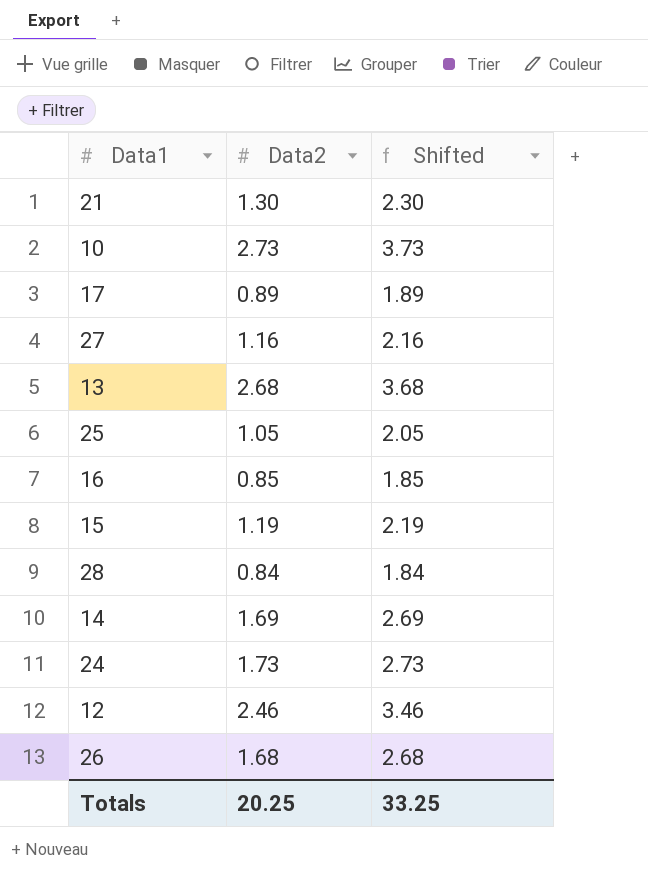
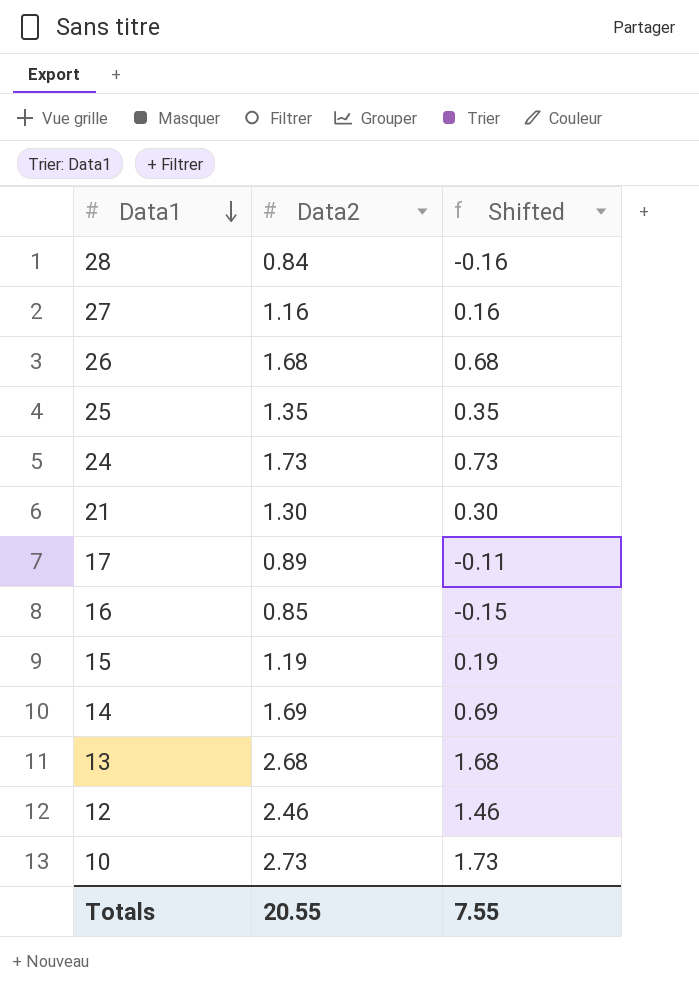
row order: none -> Data1 descending
column Shifted | formula: [Data2] + 1 -> [Data2] - 1
25 | Data2: 1.05 -> 1.35
Totals | Data2: 20.25 -> 20.55
Totals | Shifted: 33.25 -> 7.55

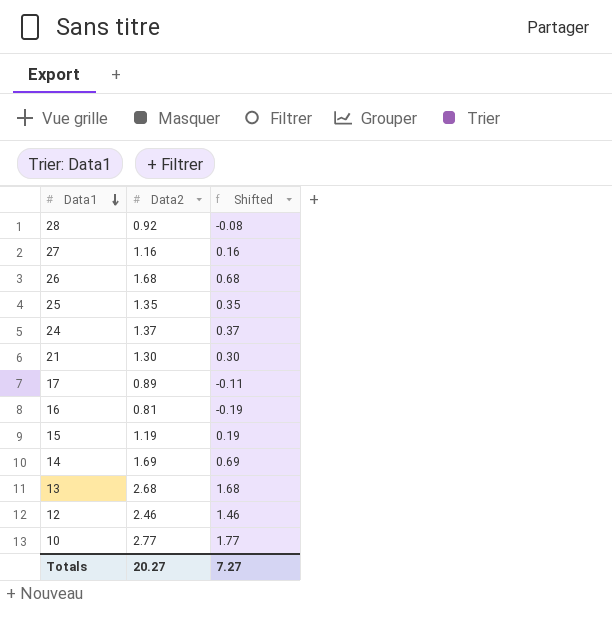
28 | Data2: 0.84 -> 0.92
28 | Shifted: -0.16 -> -0.08
24 | Data2: 1.73 -> 1.37
24 | Shifted: 0.73 -> 0.37
16 | Data2: 0.85 -> 0.81
16 | Shifted: -0.15 -> -0.19
10 | Data2: 2.73 -> 2.77
10 | Shifted: 1.73 -> 1.77
Totals | Data2: 20.55 -> 20.27
Totals | Shifted: 7.55 -> 7.27

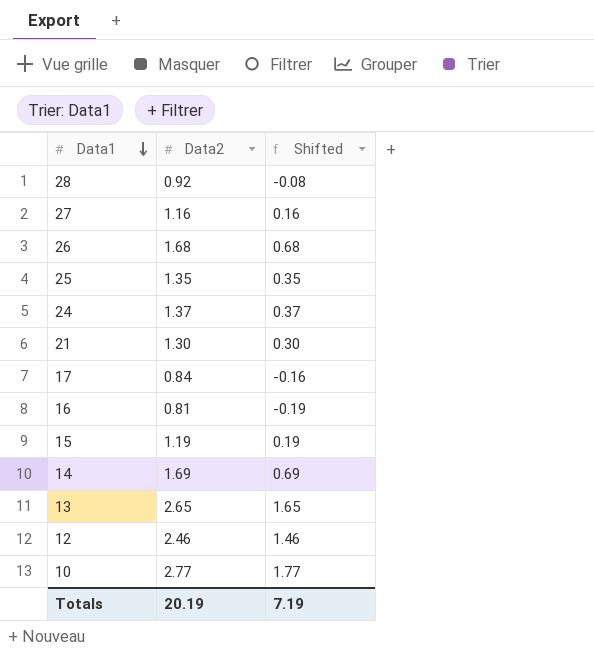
17 | Data2: 0.89 -> 0.84
17 | Shifted: -0.11 -> -0.16
13 | Data2: 2.68 -> 2.65
13 | Shifted: 1.68 -> 1.65
Totals | Data2: 20.27 -> 20.19
Totals | Shifted: 7.27 -> 7.19

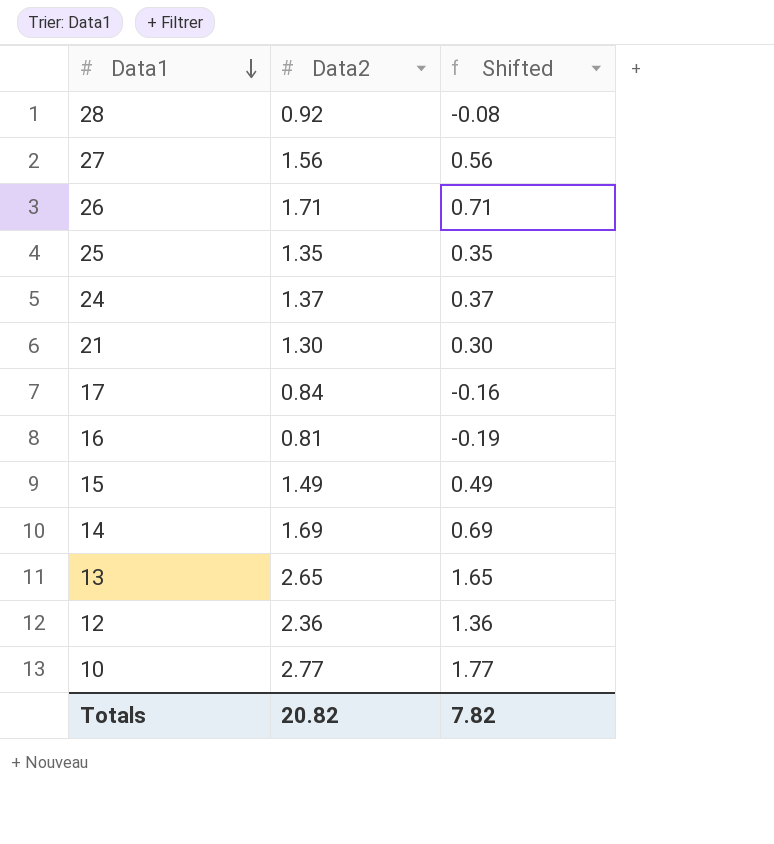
27 | Data2: 1.16 -> 1.56
27 | Shifted: 0.16 -> 0.56
26 | Data2: 1.68 -> 1.71
26 | Shifted: 0.68 -> 0.71
15 | Data2: 1.19 -> 1.49
15 | Shifted: 0.19 -> 0.49
12 | Data2: 2.46 -> 2.36
12 | Shifted: 1.46 -> 1.36
Totals | Data2: 20.19 -> 20.82
Totals | Shifted: 7.19 -> 7.82

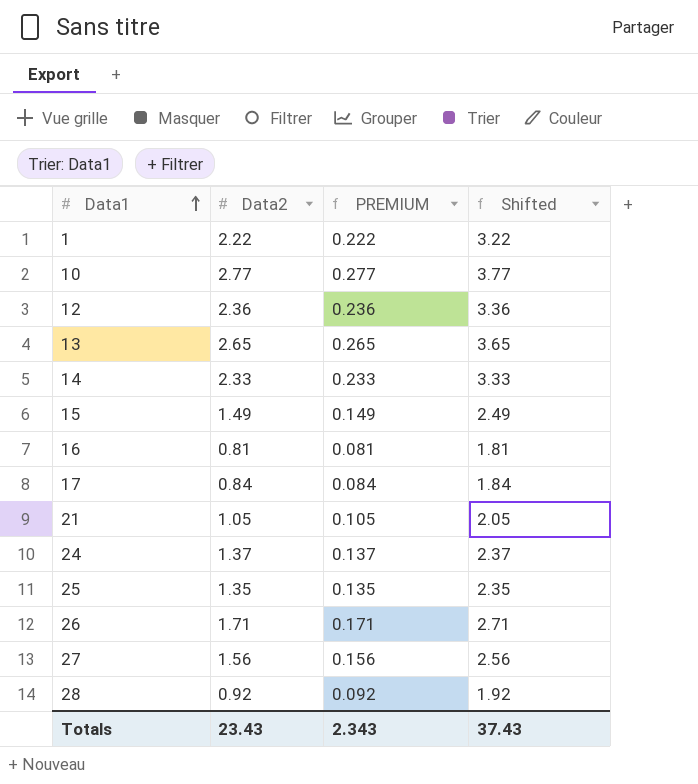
row order: Data1 descending -> Data1 ascending
column PREMIUM | formula: none -> [Data2] * 0.1
column Shifted | formula: [Data2] - 1 -> [Data2] + 1
row 1: none -> 2.22 | 0.222 | 3.22
14 | Data2: 1.69 -> 2.33
21 | Data2: 1.30 -> 1.05
Totals | Data2: 20.82 -> 23.43
Totals | Shifted: 7.82 -> 37.43

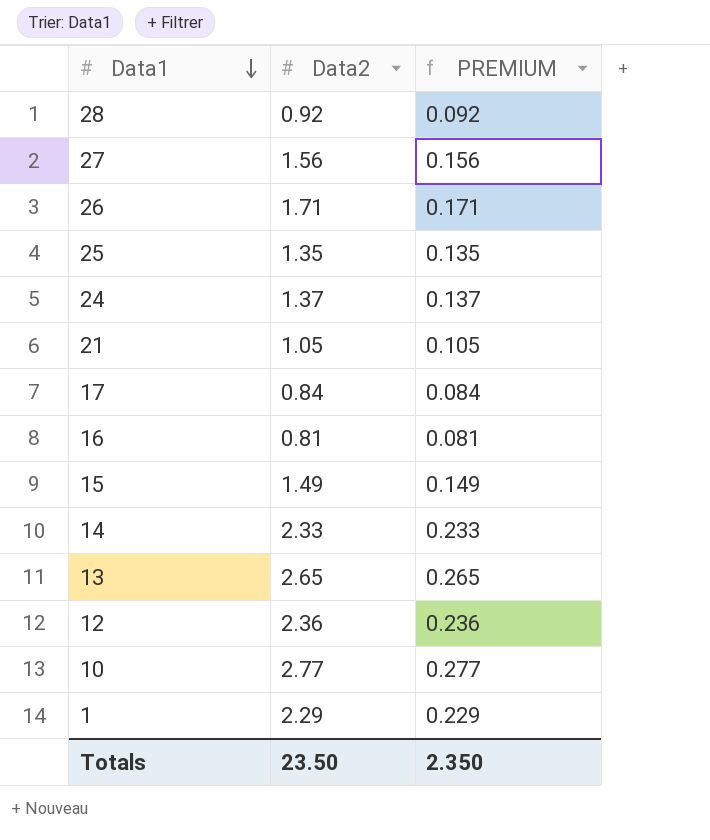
row order: Data1 ascending -> Data1 descending
column Shifted | formula: [Data2] + 1 -> none
1 | Data2: 2.22 -> 2.29
1 | PREMIUM: 0.222 -> 0.229
Totals | Data2: 23.43 -> 23.50
Totals | PREMIUM: 2.343 -> 2.350

